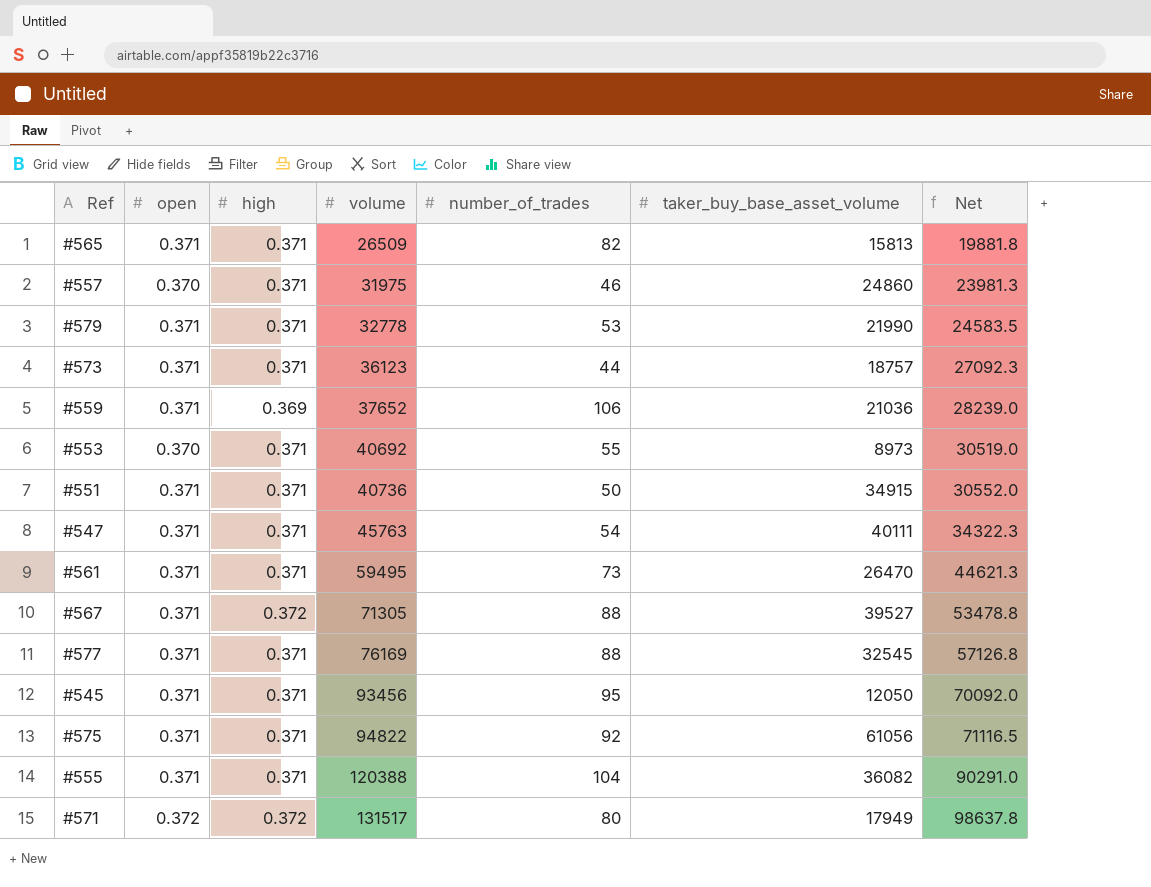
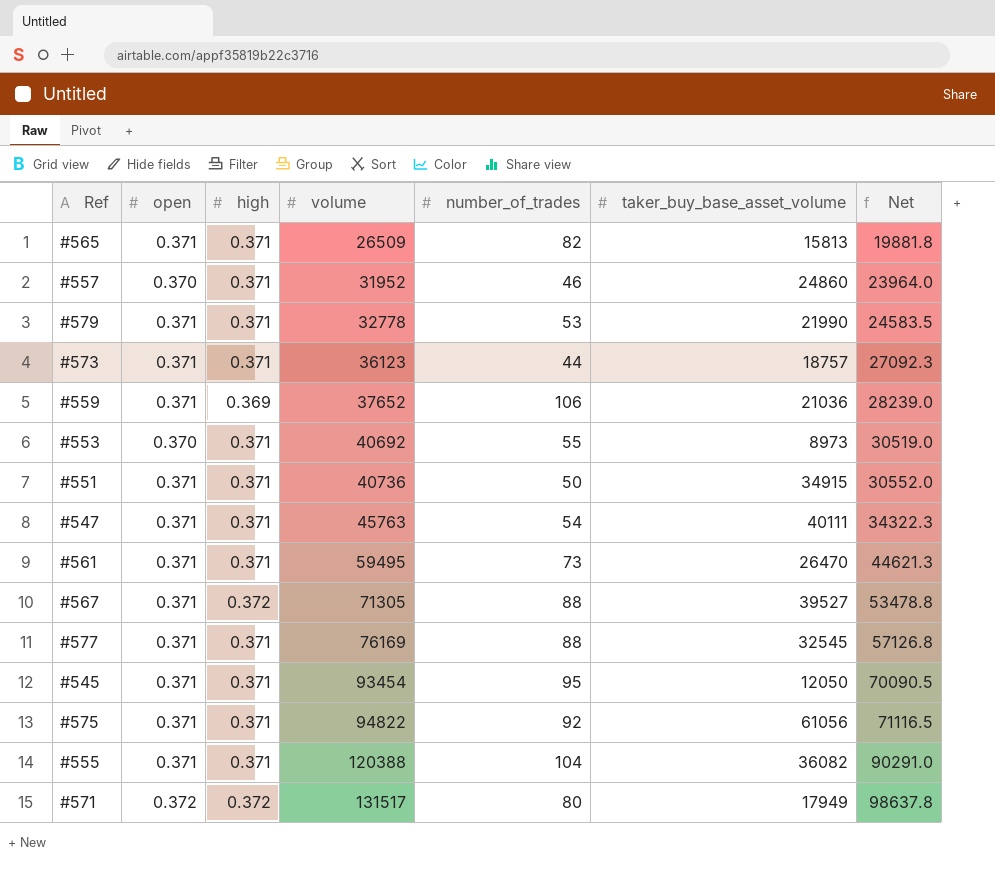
#557 | volume: 31975 -> 31952
#557 | Net: 23981.3 -> 23964.0
#545 | volume: 93456 -> 93454
#545 | Net: 70092.0 -> 70090.5

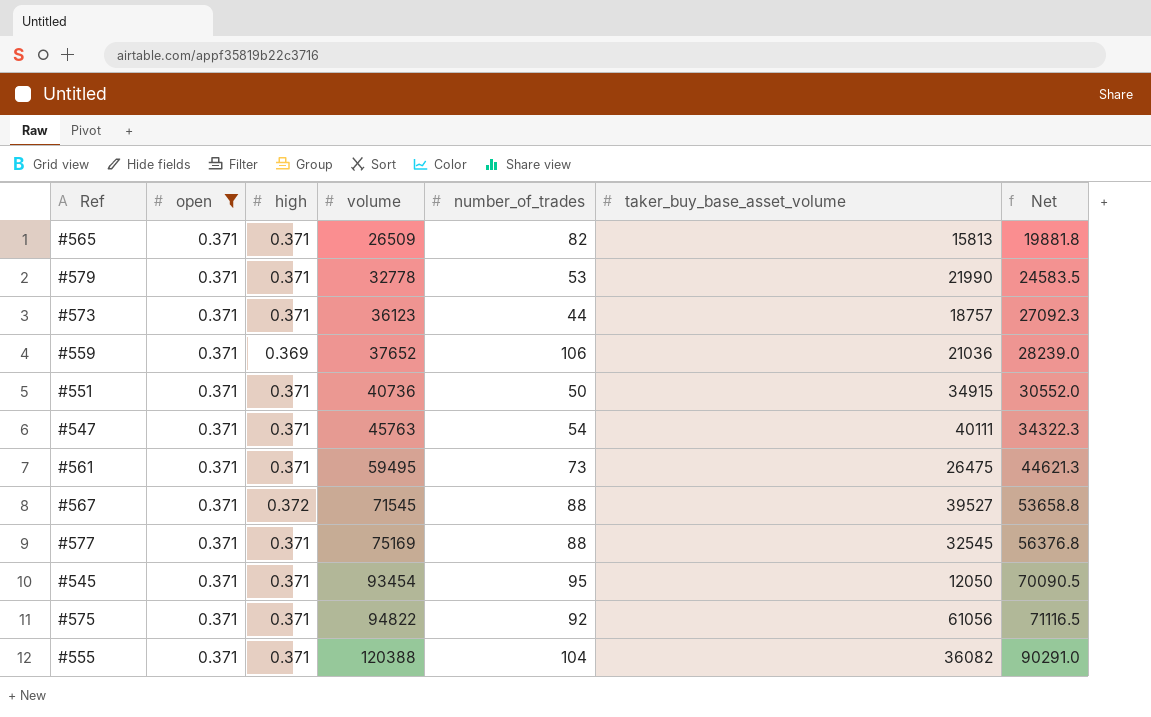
filter: none -> open = 0.371
#561 | taker_buy_base_asset_volume: 26470 -> 26475
#567 | volume: 71305 -> 71545
#567 | Net: 53478.8 -> 53658.8
#577 | volume: 76169 -> 75169
#577 | Net: 57126.8 -> 56376.8

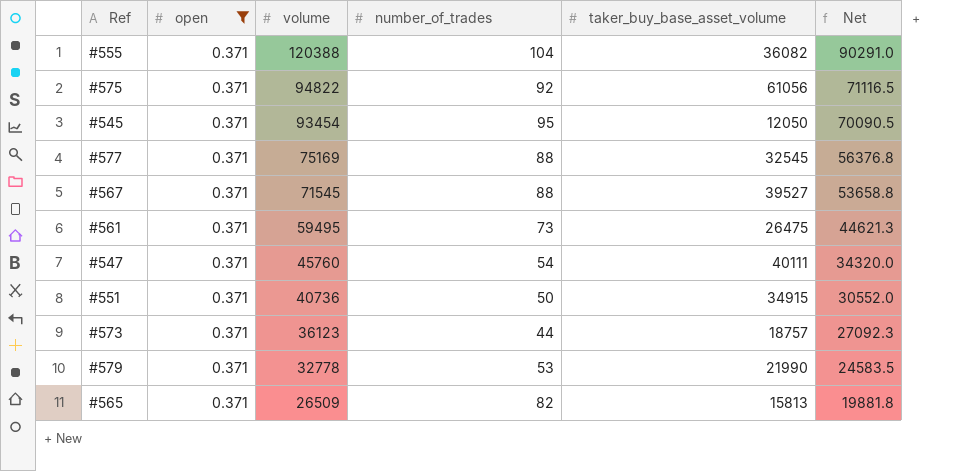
row order: volume ascending -> volume descending
column high | position: 3 -> none
row #559: 0.371 | 0.369 | 37652 | 106 | 21036 | 28239.0 -> none
#547 | volume: 45763 -> 45760
#547 | Net: 34322.3 -> 34320.0

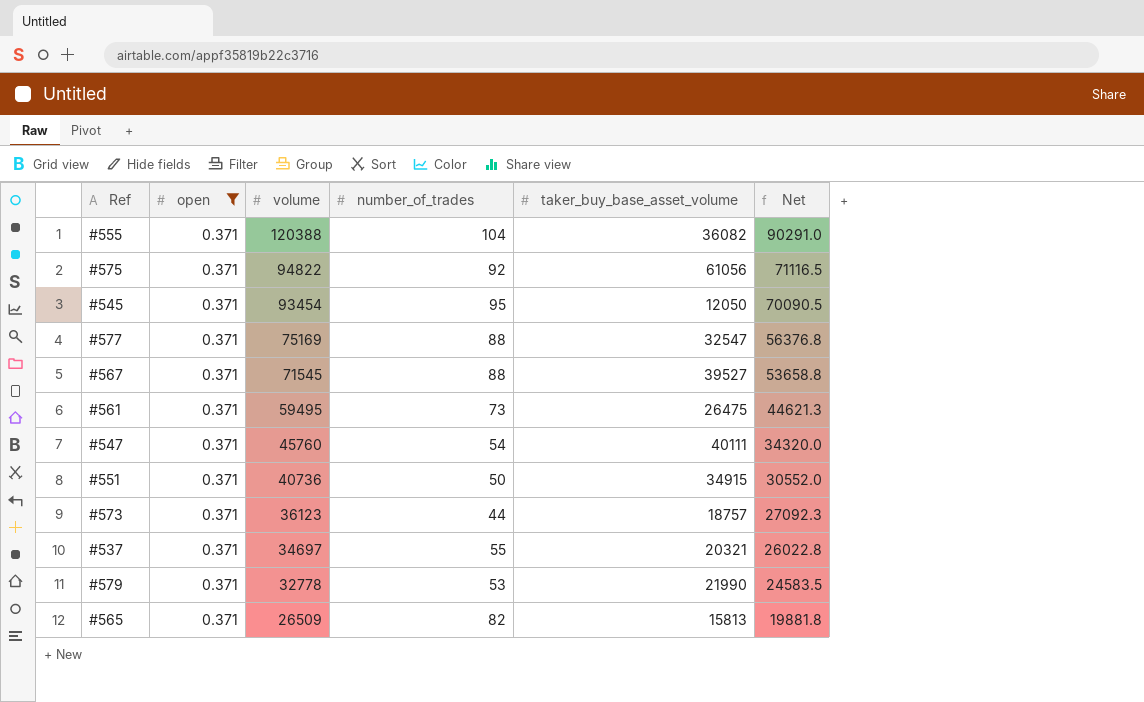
#577 | taker_buy_base_asset_volume: 32545 -> 32547
row #537: none -> 0.371 | 34697 | 55 | 20321 | 26022.8

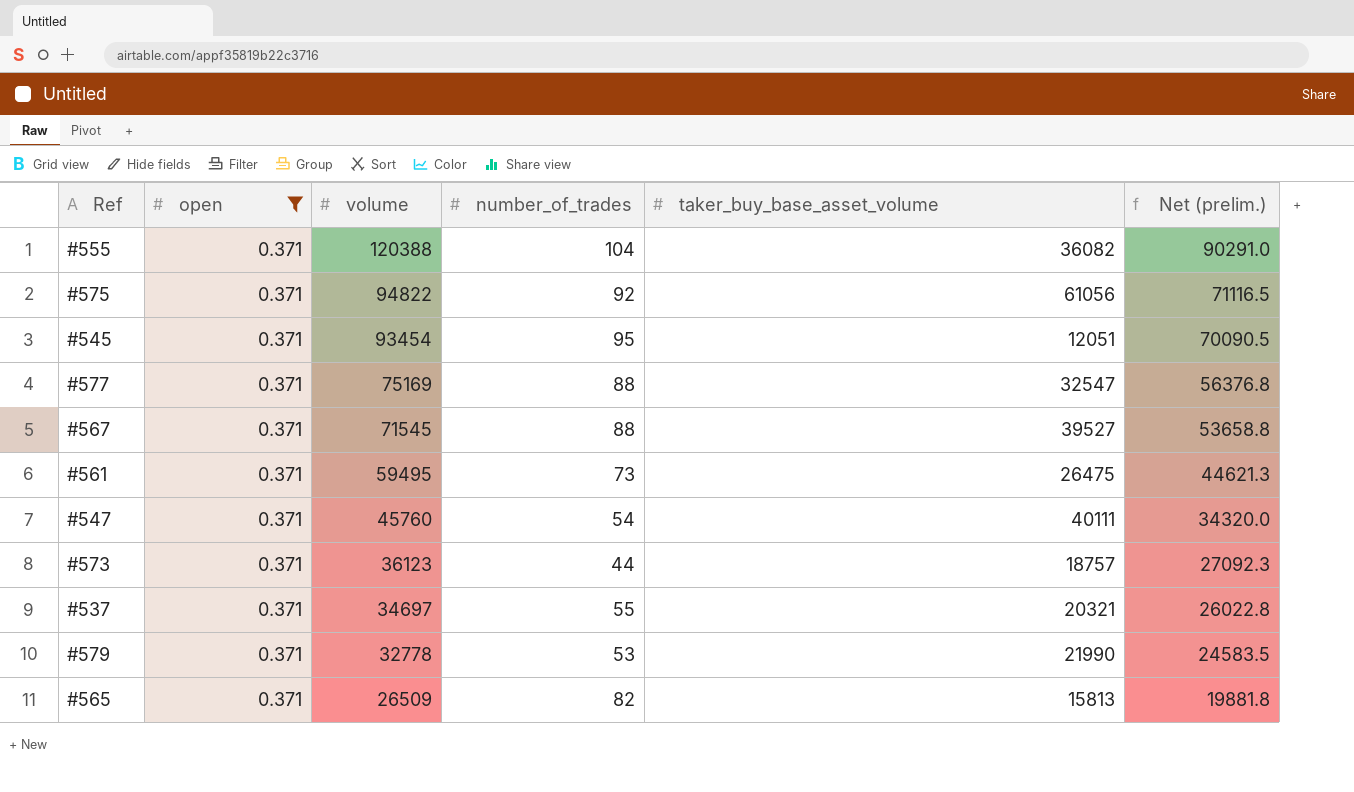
column name: Net -> Net (prelim.)
row #551: 0.371 | 40736 | 50 | 34915 | 30552.0 -> none
#545 | taker_buy_base_asset_volume: 12050 -> 12051

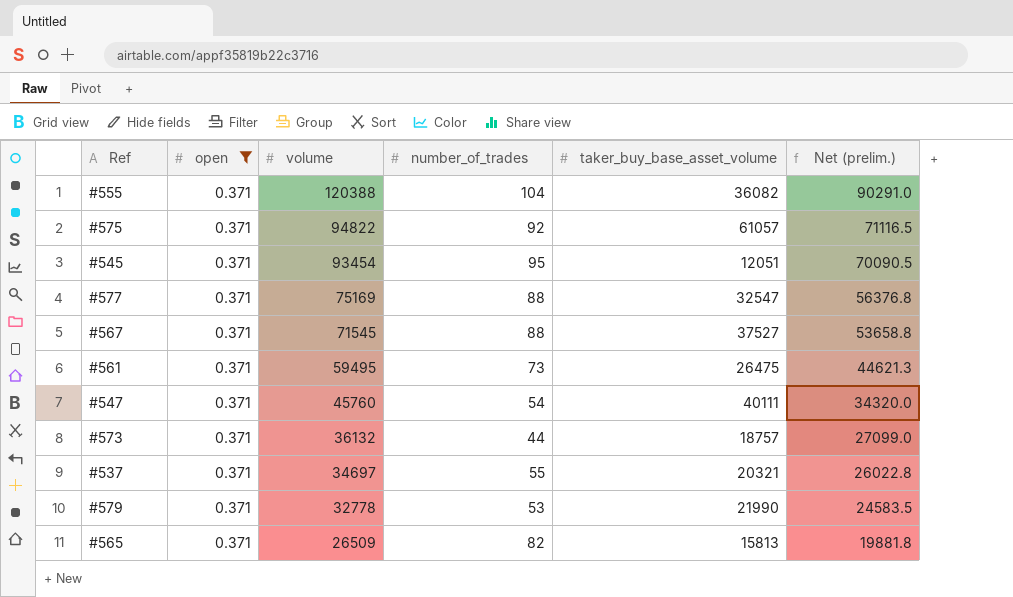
#575 | taker_buy_base_asset_volume: 61056 -> 61057
#567 | taker_buy_base_asset_volume: 39527 -> 37527
#573 | volume: 36123 -> 36132
#573 | Net (prelim.): 27092.3 -> 27099.0

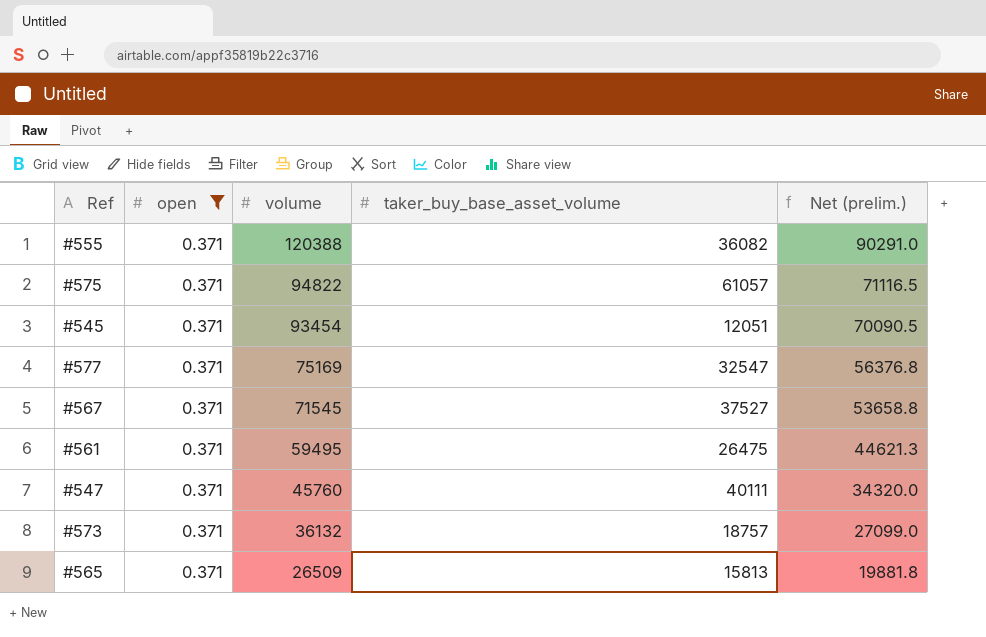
column number_of_trades | position: 4 -> none
row #537: 0.371 | 34697 | 55 | 20321 | 26022.8 -> none
row #579: 0.371 | 32778 | 53 | 21990 | 24583.5 -> none

